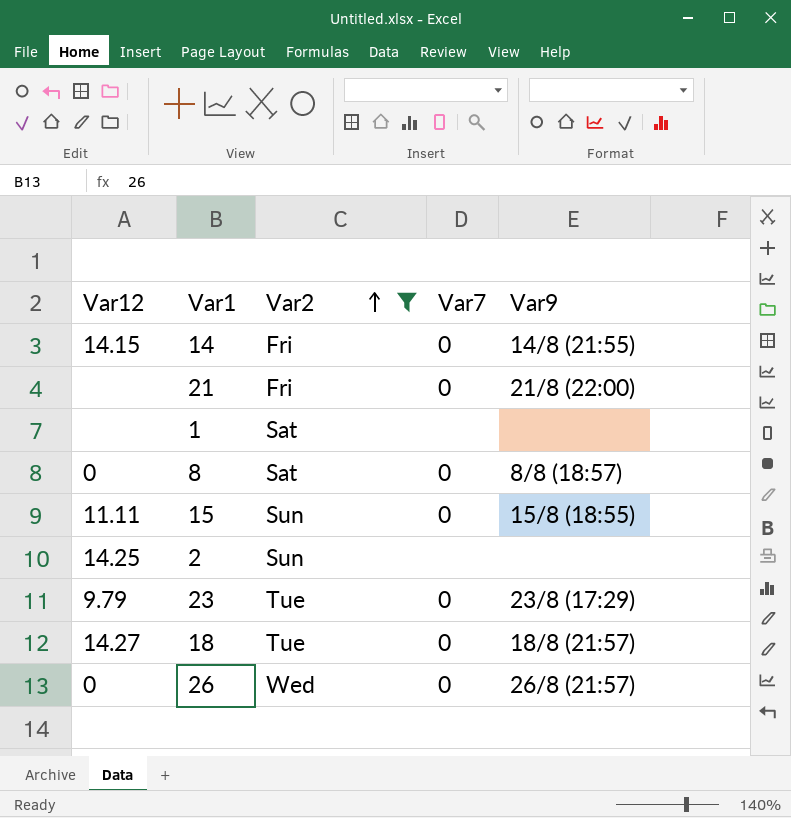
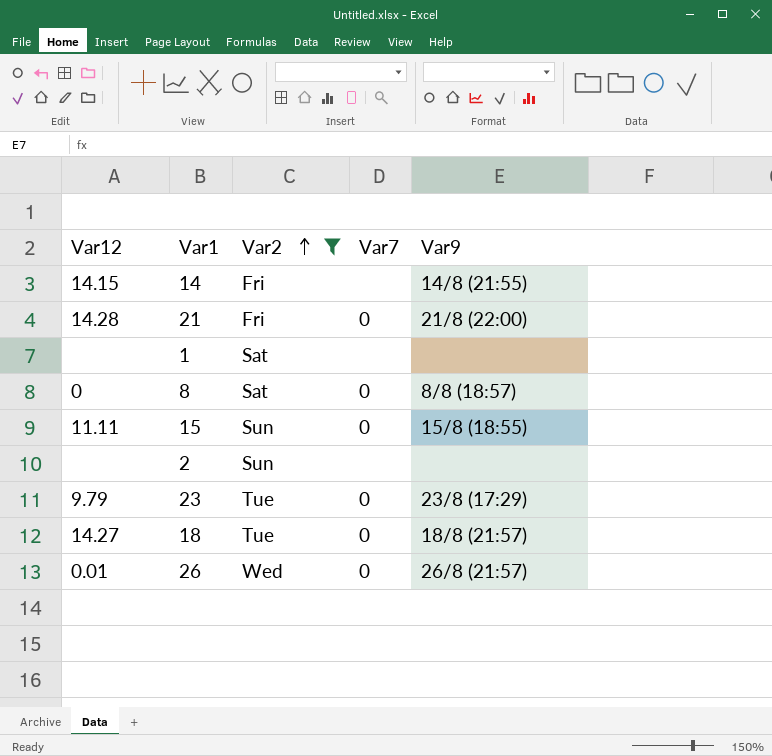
14 | Var7: 0 -> none
21 | Var12: none -> 14.28
2 | Var12: 14.25 -> none
26 | Var12: 0 -> 0.01

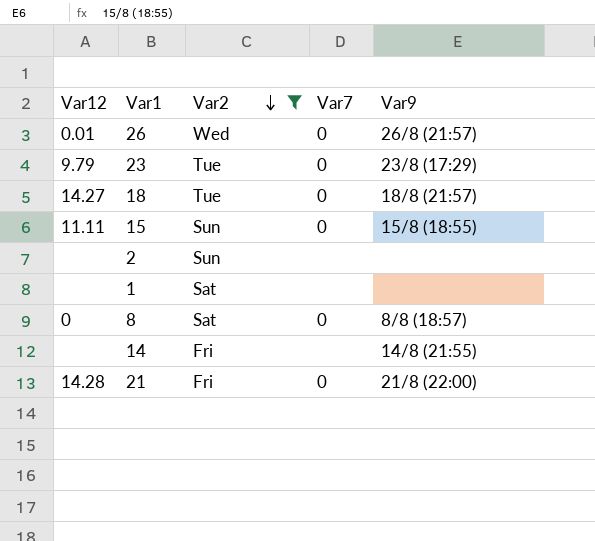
row order: Var2 ascending -> Var2 descending
14 | Var12: 14.15 -> none

